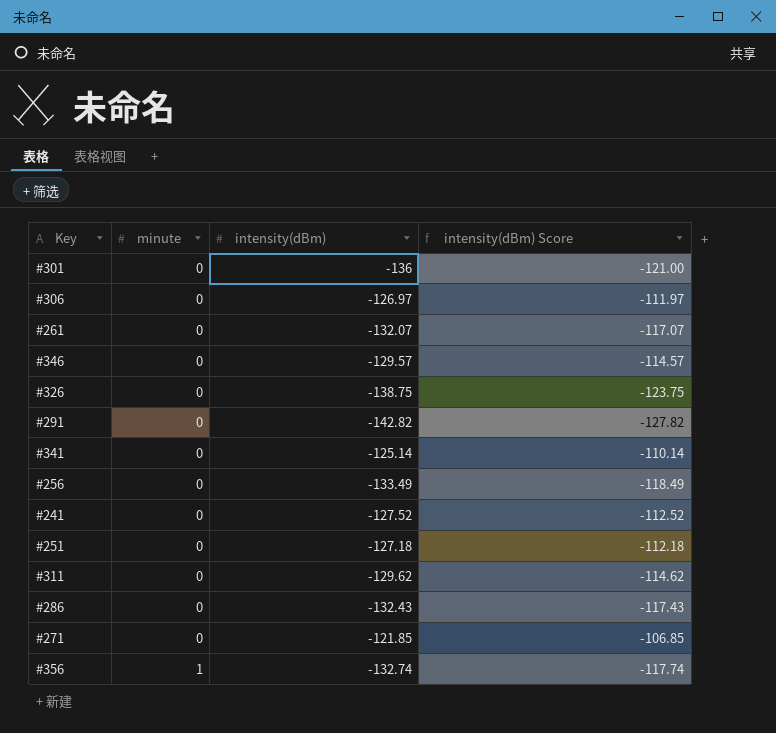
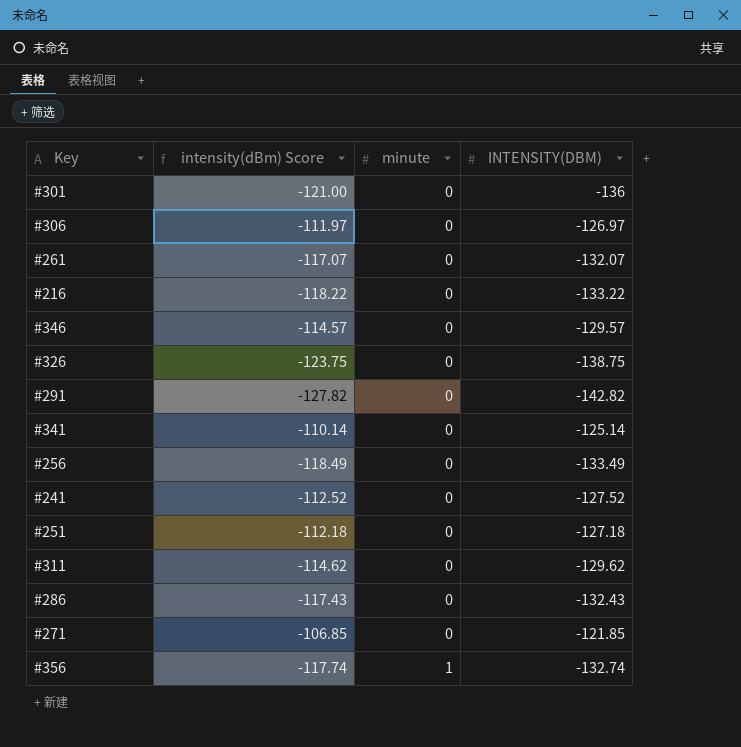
column intensity(dBm) Score | position: 4 -> 2
column name: intensity(dBm) -> INTENSITY(DBM)
row #216: none -> -118.22 | 0 | -133.22

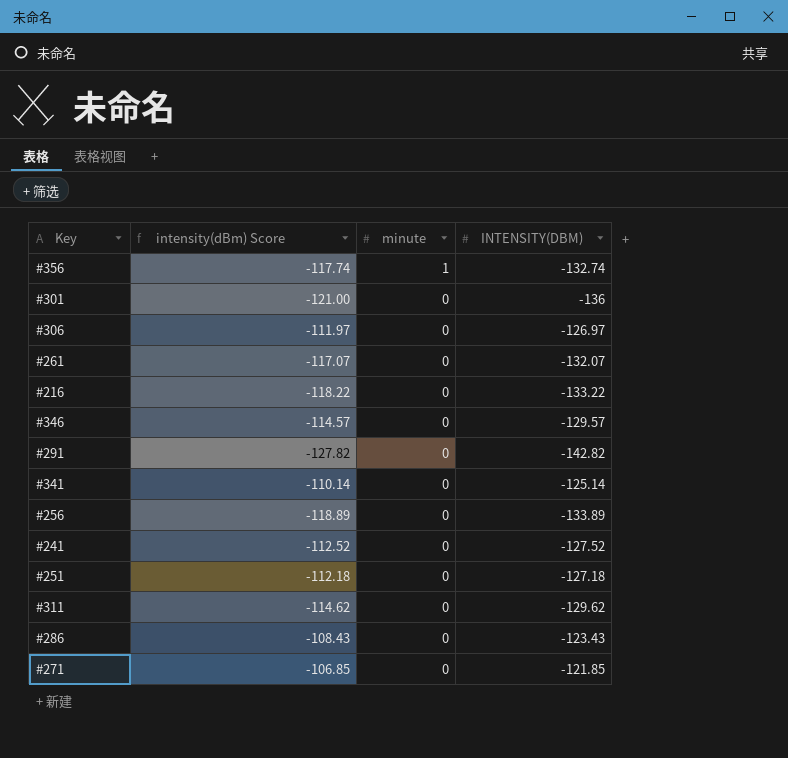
row order: minute ascending -> minute descending
row #326: -123.75 | 0 | -138.75 -> none
#256 | intensity(dBm) Score: -118.49 -> -118.89
#256 | INTENSITY(DBM): -133.49 -> -133.89
#286 | intensity(dBm) Score: -117.43 -> -108.43
#286 | INTENSITY(DBM): -132.43 -> -123.43

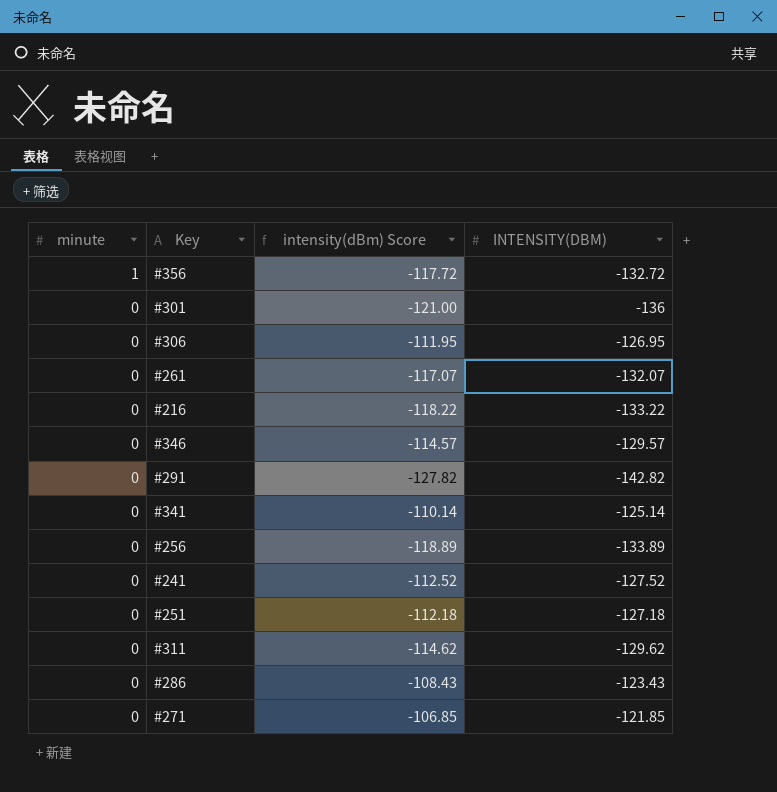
column minute | position: 3 -> 1
#356 | intensity(dBm) Score: -117.74 -> -117.72
#356 | INTENSITY(DBM): -132.74 -> -132.72
#306 | intensity(dBm) Score: -111.97 -> -111.95
#306 | INTENSITY(DBM): -126.97 -> -126.95

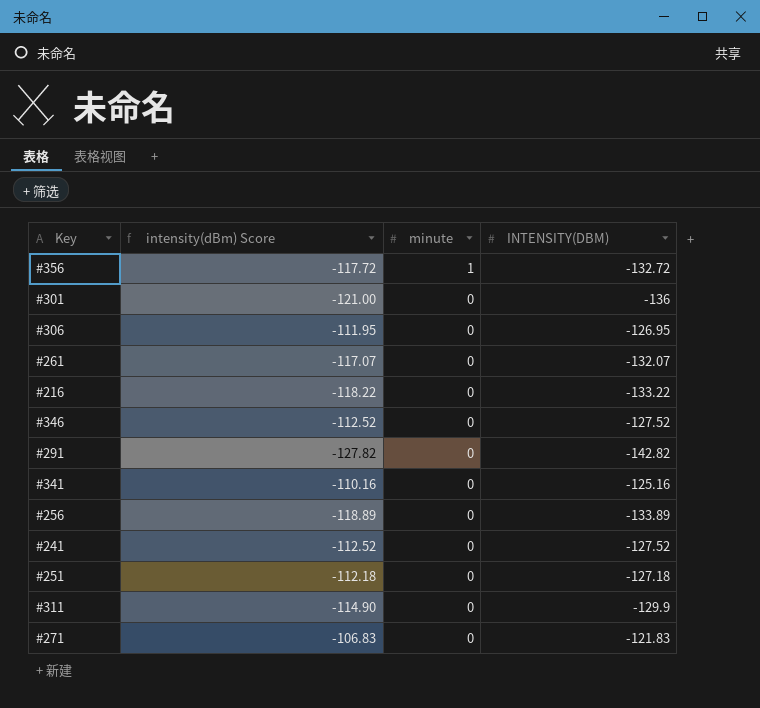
column minute | position: 1 -> 3
row #286: 0 | -108.43 | -123.43 -> none
#346 | intensity(dBm) Score: -114.57 -> -112.52
#346 | INTENSITY(DBM): -129.57 -> -127.52
#341 | intensity(dBm) Score: -110.14 -> -110.16
#341 | INTENSITY(DBM): -125.14 -> -125.16
#311 | intensity(dBm) Score: -114.62 -> -114.90
#311 | INTENSITY(DBM): -129.62 -> -129.9
#271 | intensity(dBm) Score: -106.85 -> -106.83
#271 | INTENSITY(DBM): -121.85 -> -121.83

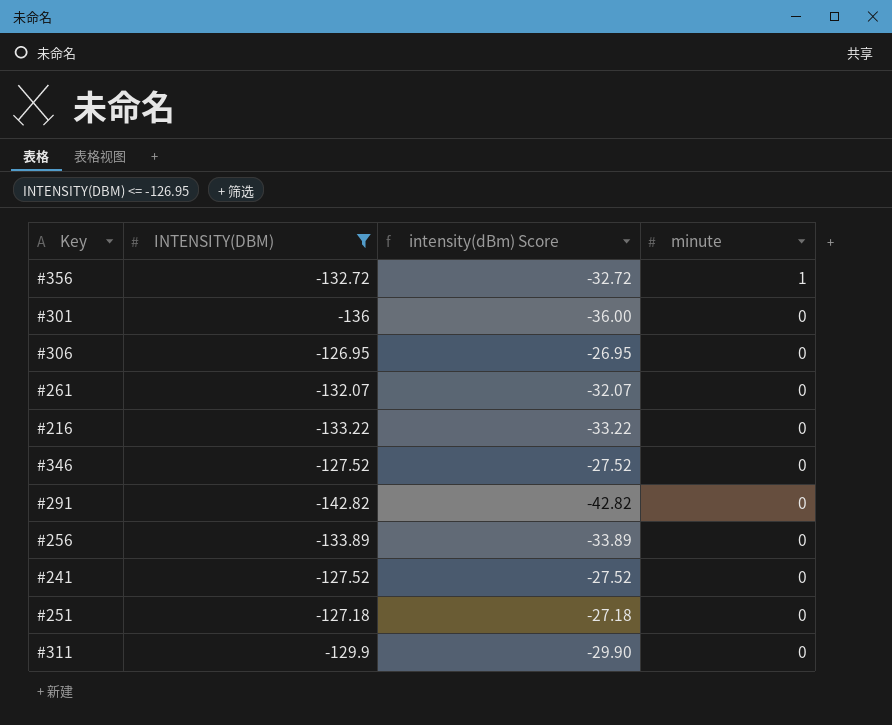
filter: none -> INTENSITY(DBM) <= -126.95
column INTENSITY(DBM) | position: 4 -> 2
column intensity(dBm) Score | formula: [INTENSITY(DBM)] + 15 -> [INTENSITY(DBM)] + 100

